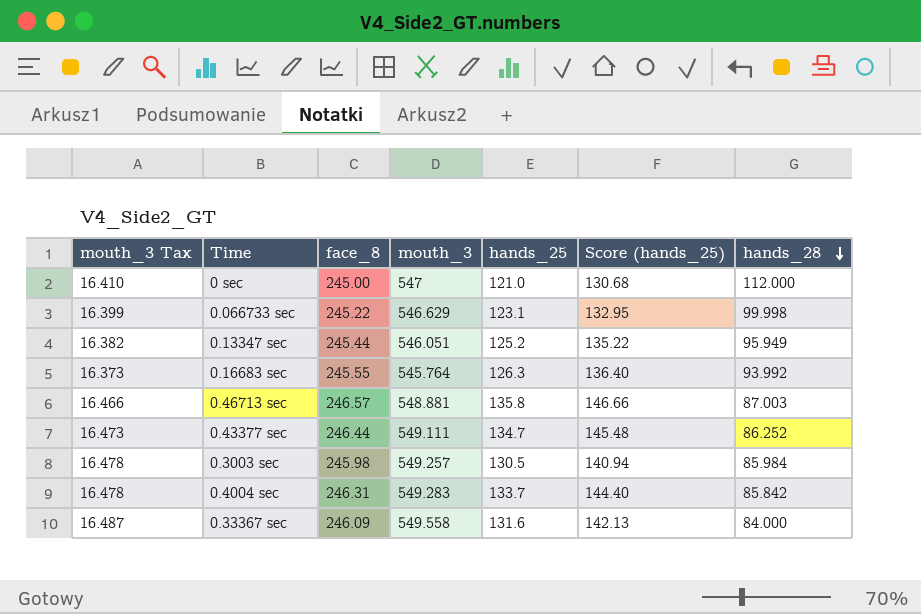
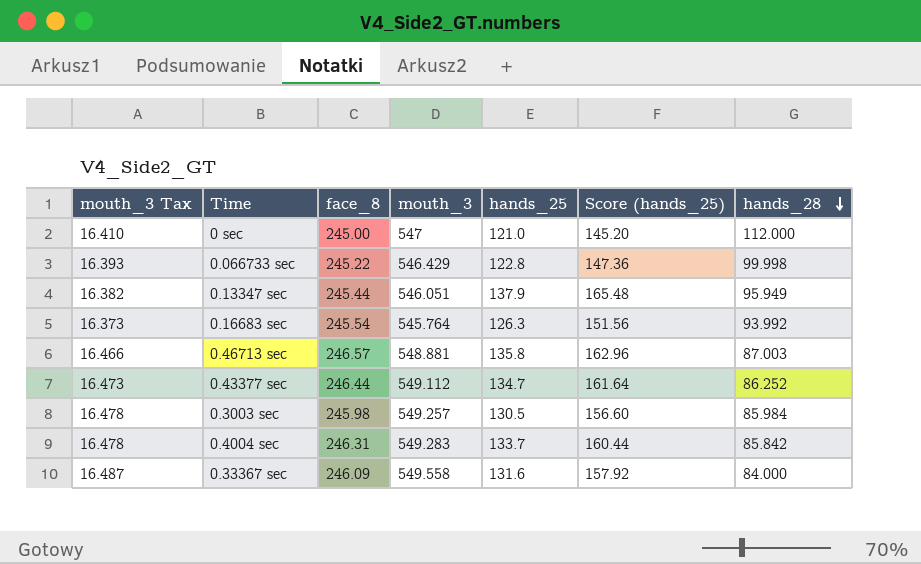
column Score (hands_25) | formula: [hands_25] * 1.08 -> [hands_25] * 1.2
0.066733 sec | mouth_3 Tax: 16.399 -> 16.393
0.066733 sec | mouth_3: 546.629 -> 546.429
0.066733 sec | hands_25: 123.1 -> 122.8
0.13347 sec | hands_25: 125.2 -> 137.9
0.16683 sec | face_8: 245.55 -> 245.54
0.43377 sec | mouth_3: 549.111 -> 549.112

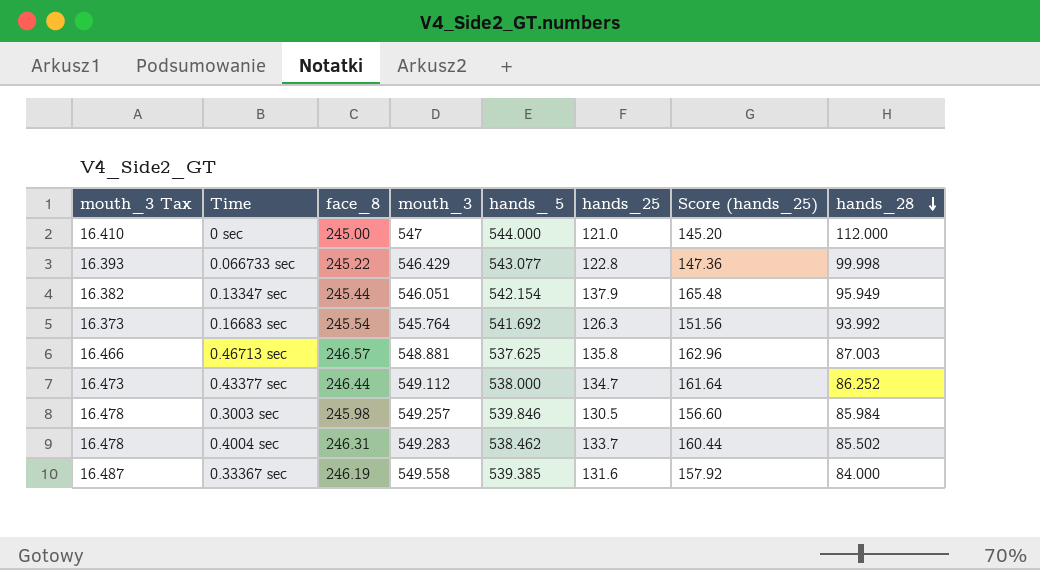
column hands_ 5 | position: none -> 5
0.4004 sec | hands_28: 85.842 -> 85.502
0.33367 sec | face_8: 246.09 -> 246.19

